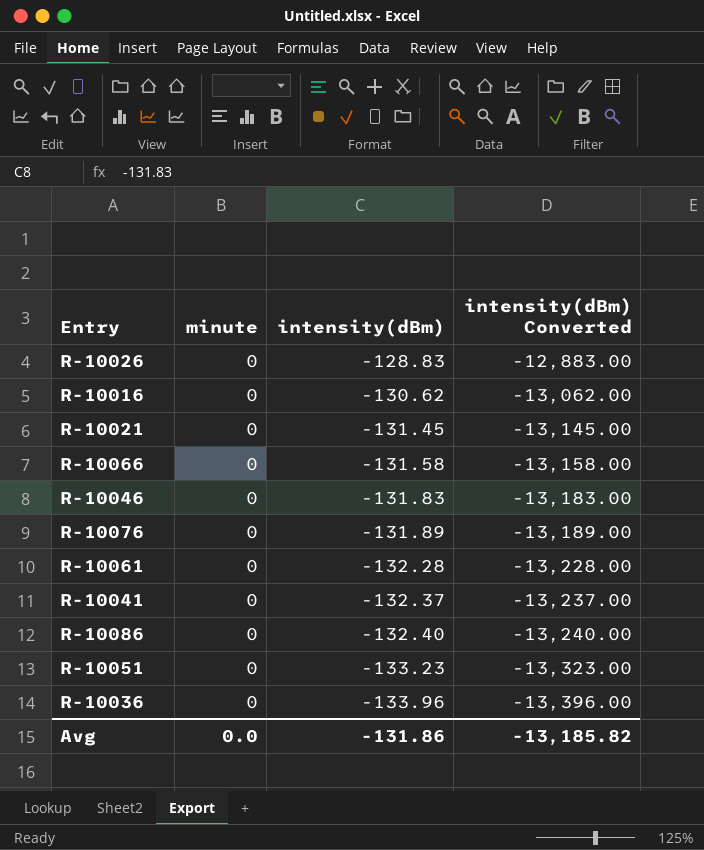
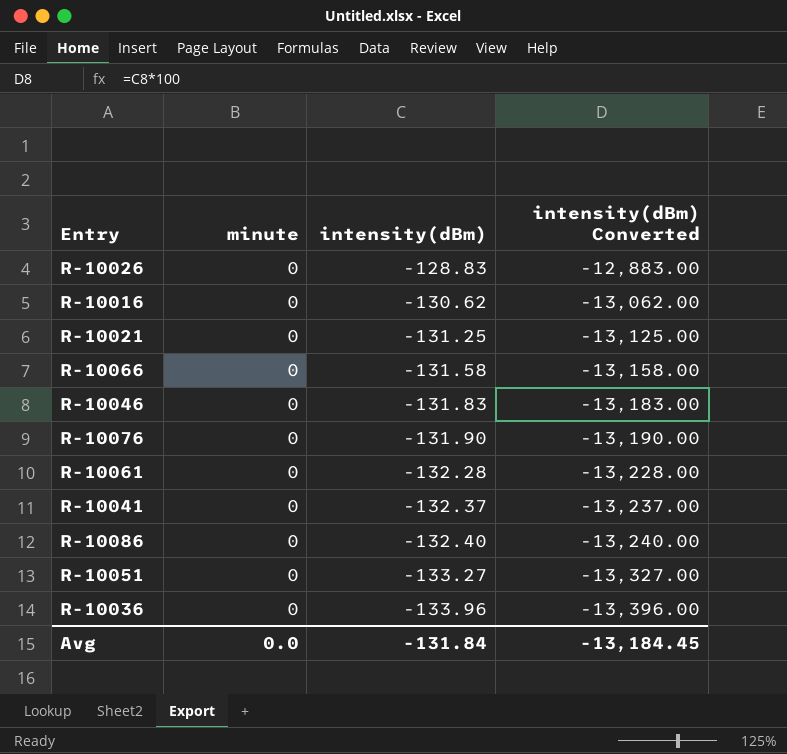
R-10021 | intensity(dBm): -131.45 -> -131.25
R-10021 | intensity(dBm) Converted: -13,145.00 -> -13,125.00
R-10076 | intensity(dBm): -131.89 -> -131.90
R-10076 | intensity(dBm) Converted: -13,189.00 -> -13,190.00
R-10051 | intensity(dBm): -133.23 -> -133.27
R-10051 | intensity(dBm) Converted: -13,323.00 -> -13,327.00
Avg | intensity(dBm): -131.86 -> -131.84
Avg | intensity(dBm) Converted: -13,185.82 -> -13,184.45

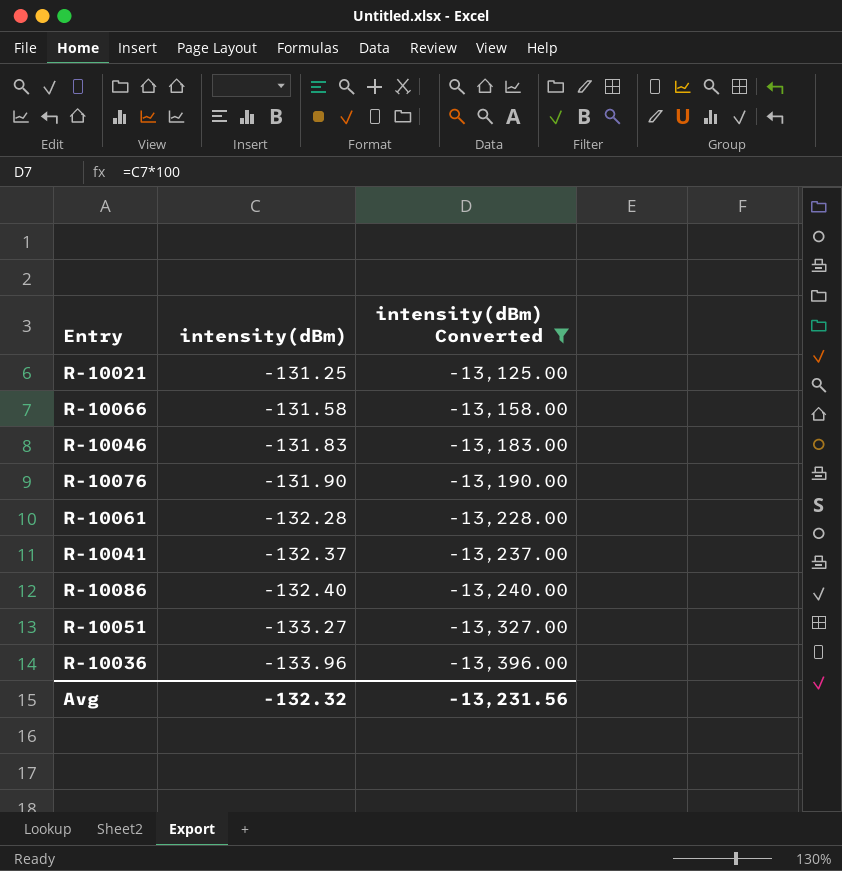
filter: none -> intensity(dBm) Converted <= -13,125.00
column minute | position: 2 -> none
Avg | intensity(dBm): -131.84 -> -132.32
Avg | intensity(dBm) Converted: -13,184.45 -> -13,231.56

